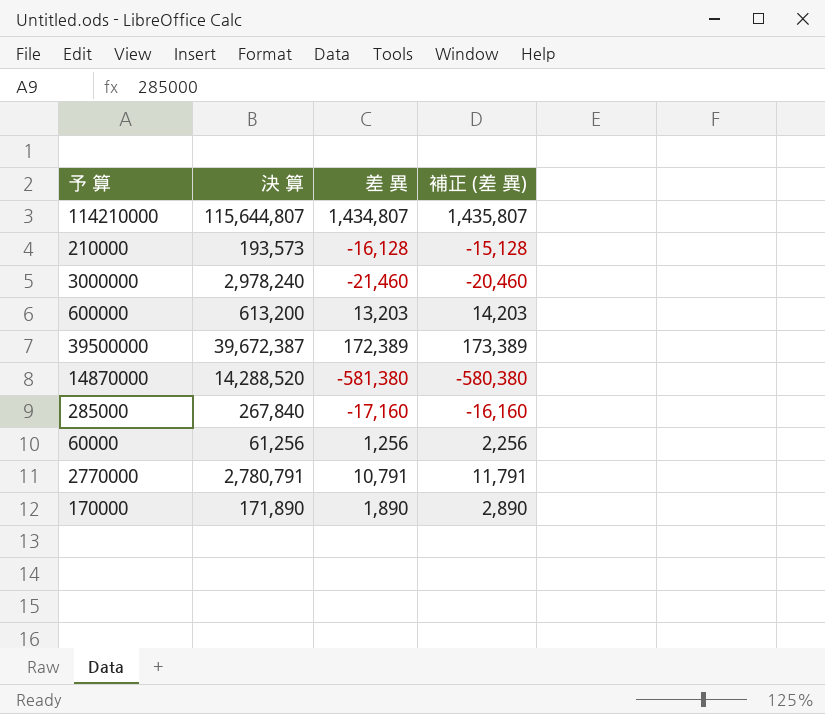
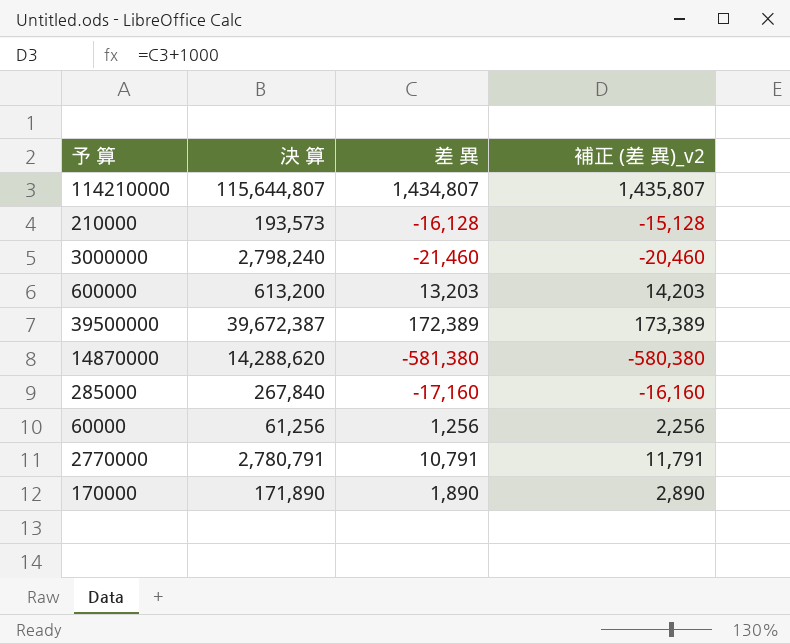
column name: 補正 (差 異) -> 補正 (差 異)_v2
3000000 | 決 算: 2,978,240 -> 2,798,240
14870000 | 決 算: 14,288,520 -> 14,288,620

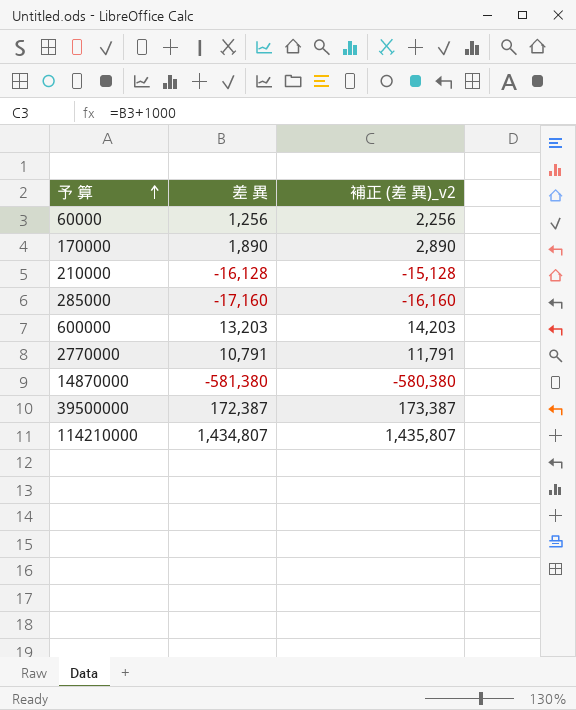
row order: none -> 予 算 ascending
column 決 算 | position: 2 -> none
row 3000000: 2,798,240 | -21,460 | -20,460 -> none
39500000 | 差 異: 172,389 -> 172,387
39500000 | 補正 (差 異)_v2: 173,389 -> 173,387

